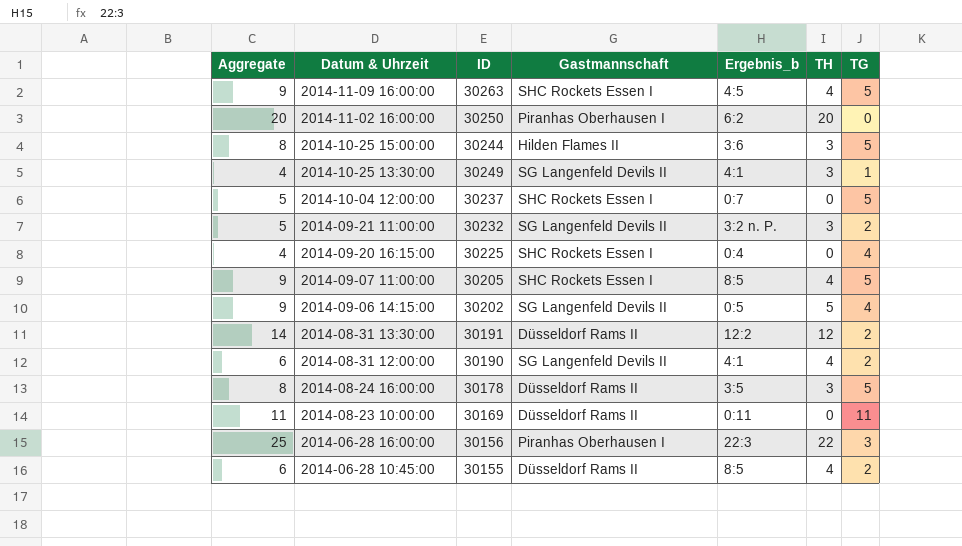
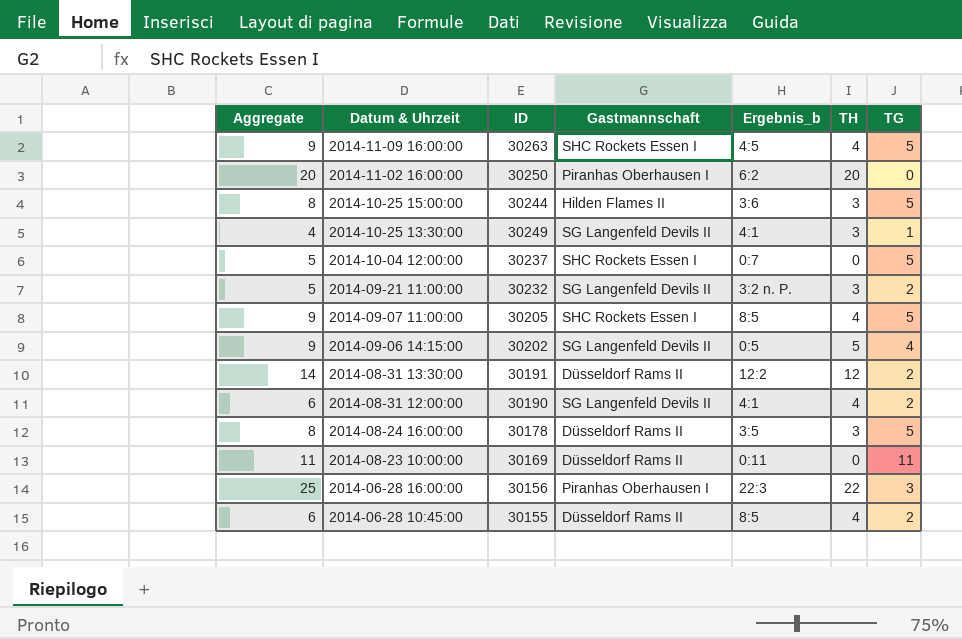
row 2014-09-20 16:15:00: 4 | 30225 | SHC Rockets Essen I | 0:4 | 0 | 4 -> none

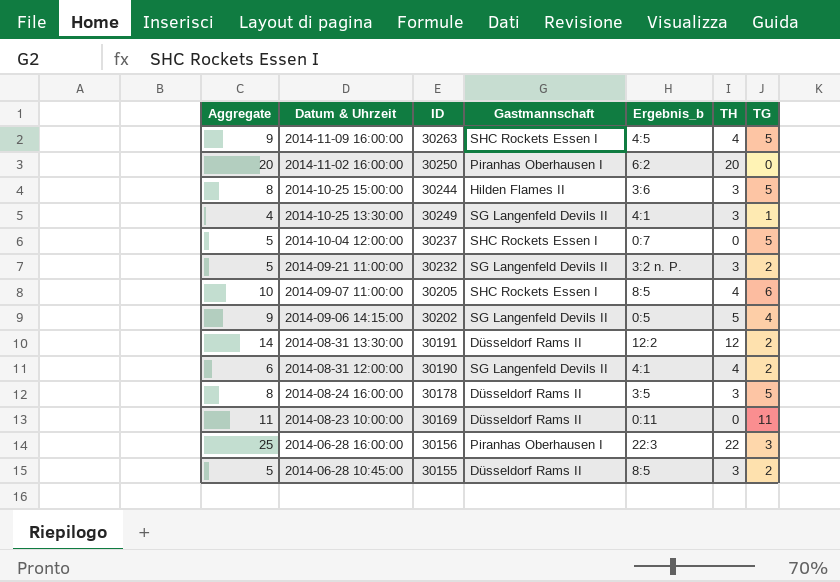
2014-09-07 11:00:00 | Aggregate: 9 -> 10
2014-09-07 11:00:00 | TG: 5 -> 6
2014-06-28 10:45:00 | Aggregate: 6 -> 5
2014-06-28 10:45:00 | TH: 4 -> 3

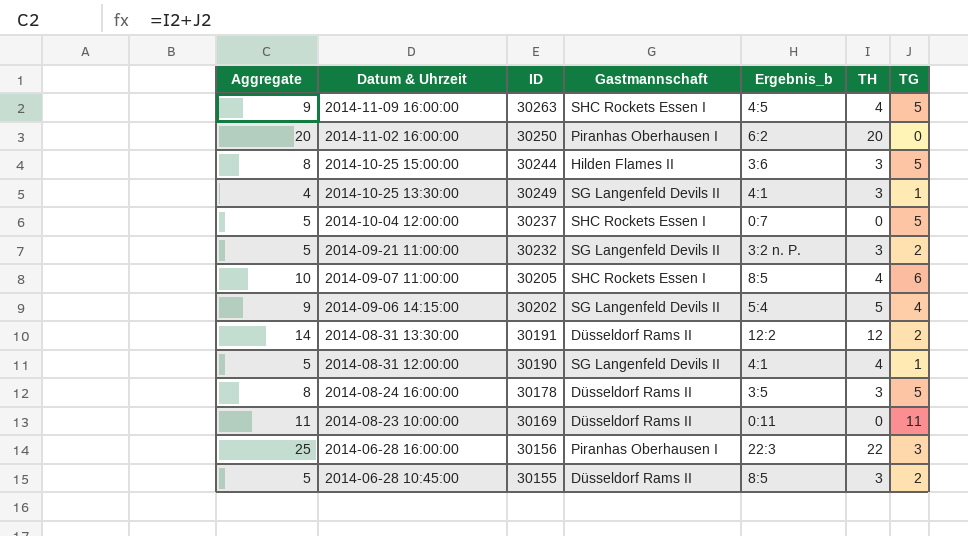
2014-09-06 14:15:00 | Ergebnis_b: 0:5 -> 5:4
2014-08-31 12:00:00 | Aggregate: 6 -> 5
2014-08-31 12:00:00 | TG: 2 -> 1

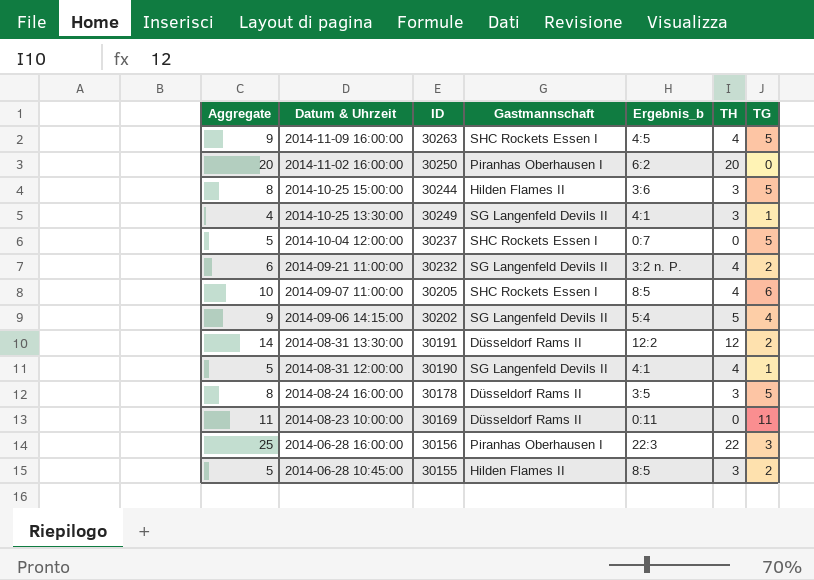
2014-09-21 11:00:00 | Aggregate: 5 -> 6
2014-09-21 11:00:00 | TH: 3 -> 4
2014-06-28 10:45:00 | Gastmannschaft: Düsseldorf Rams II -> Hilden Flames II

